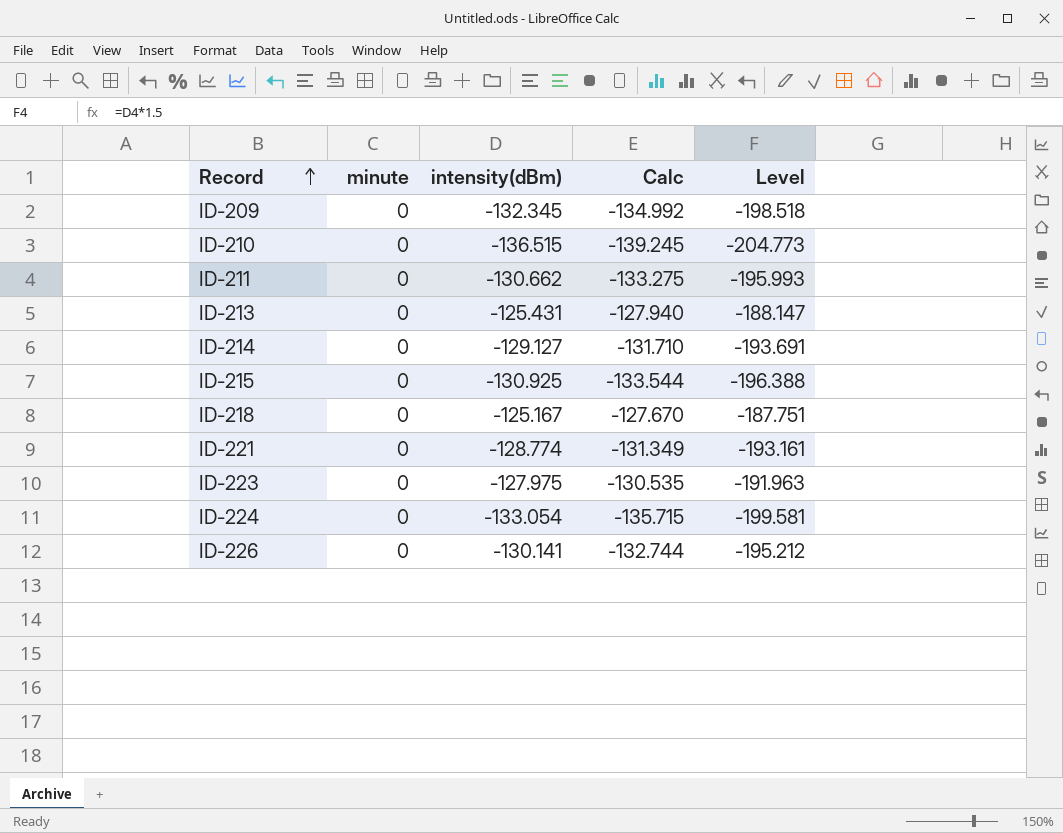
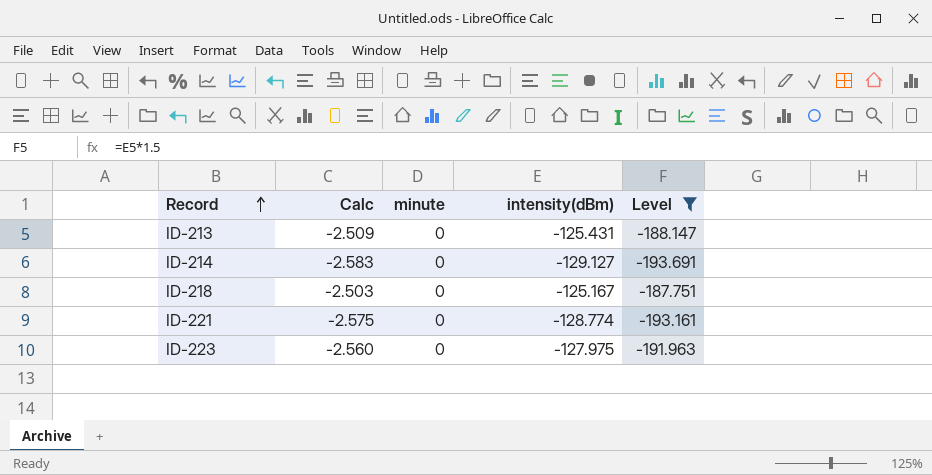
filter: none -> Level >= -193.691
column Calc | formula: [intensity(dBm)] * 1.02 -> [intensity(dBm)] * 0.02
column Calc | position: 4 -> 2

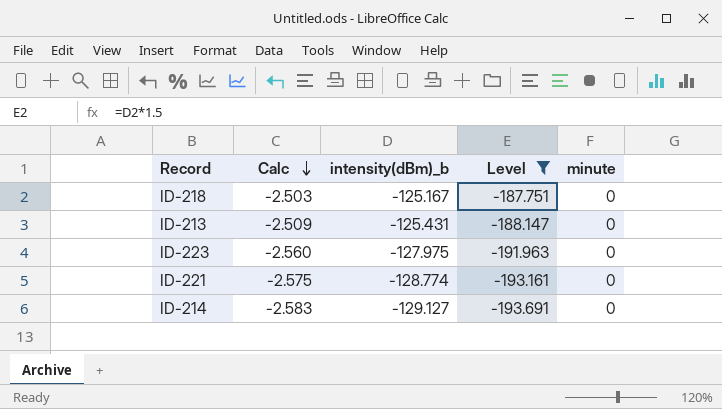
row order: Record ascending -> Calc descending
column name: intensity(dBm) -> intensity(dBm)_b
column minute | position: 3 -> 5

